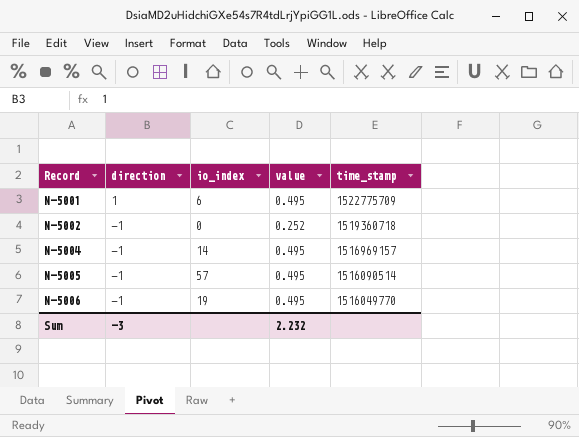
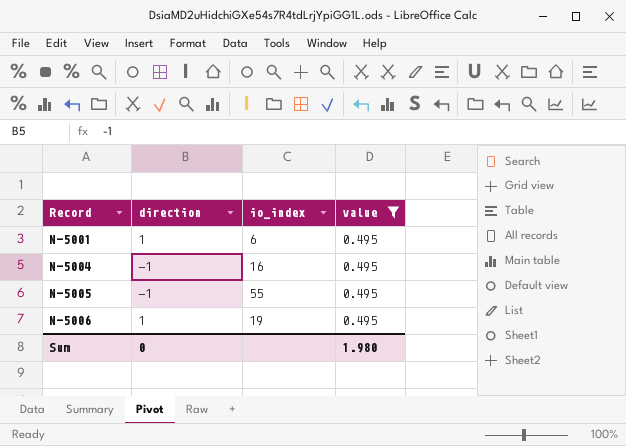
filter: none -> value = 0.495
column time_stamp | position: 5 -> none
N-5004 | io_index: 14 -> 16
N-5005 | io_index: 57 -> 55
N-5006 | direction: -1 -> 1
Sum | direction: -3 -> 0
Sum | value: 2.232 -> 1.980

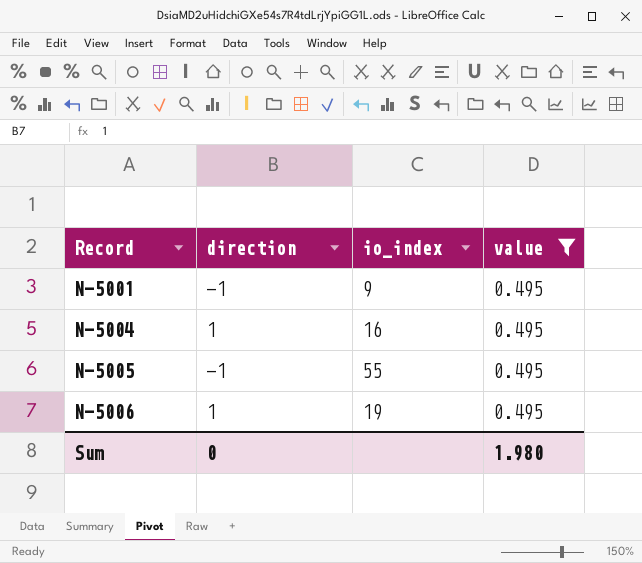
N-5001 | direction: 1 -> -1
N-5001 | io_index: 6 -> 9
N-5004 | direction: -1 -> 1

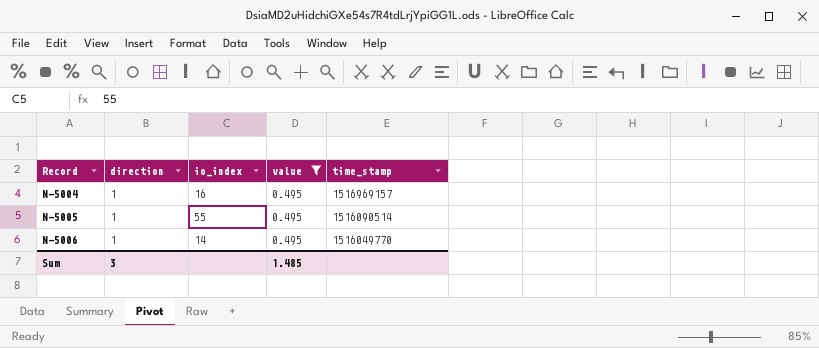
column time_stamp | position: none -> 5
row N-5001: -1 | 9 | 0.495 -> none
N-5005 | direction: -1 -> 1
N-5006 | io_index: 19 -> 14
Sum | direction: 0 -> 3
Sum | value: 1.980 -> 1.485

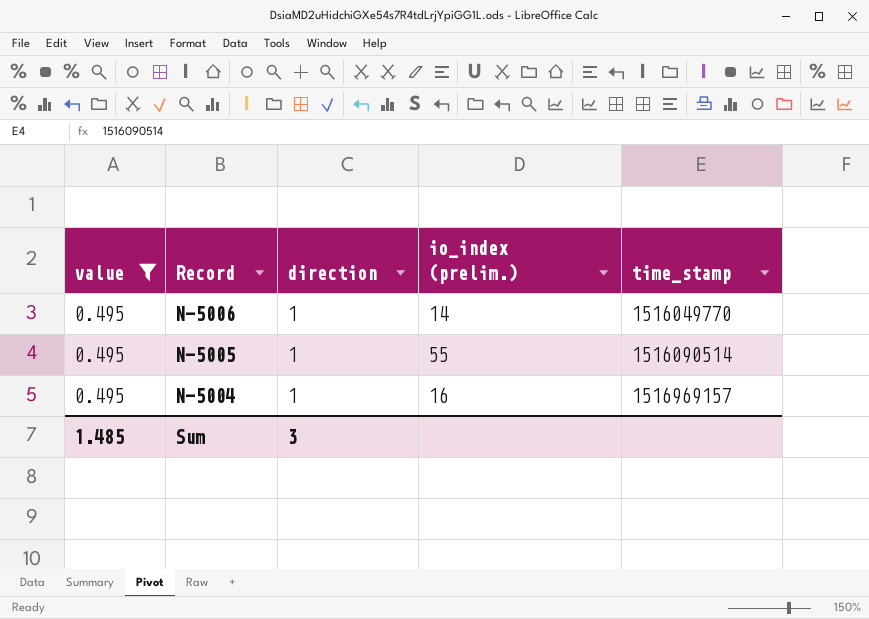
row order: Record ascending -> Record descending
column value | position: 4 -> 1
column name: io_index -> io_index (prelim.)

